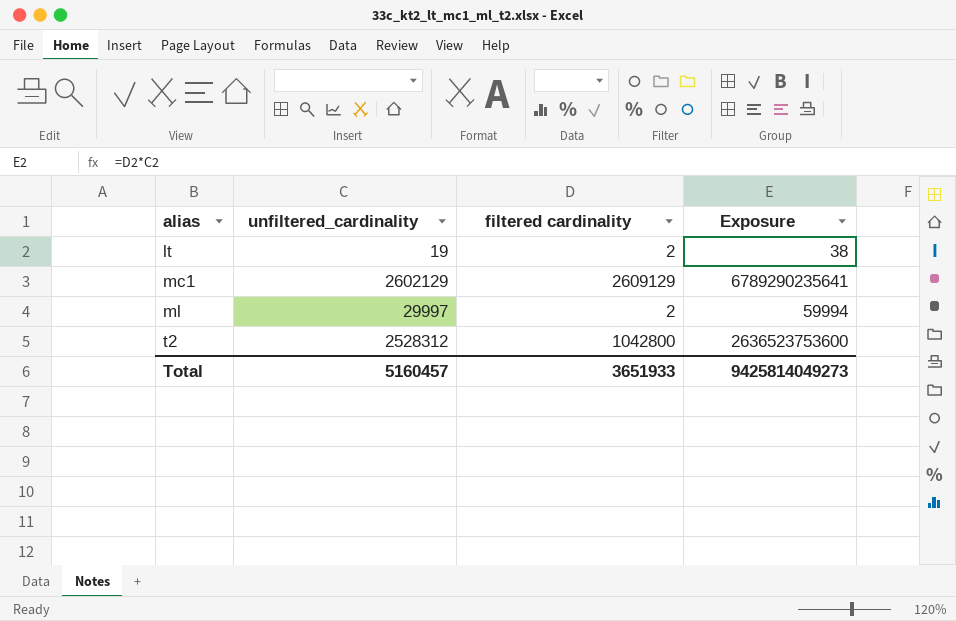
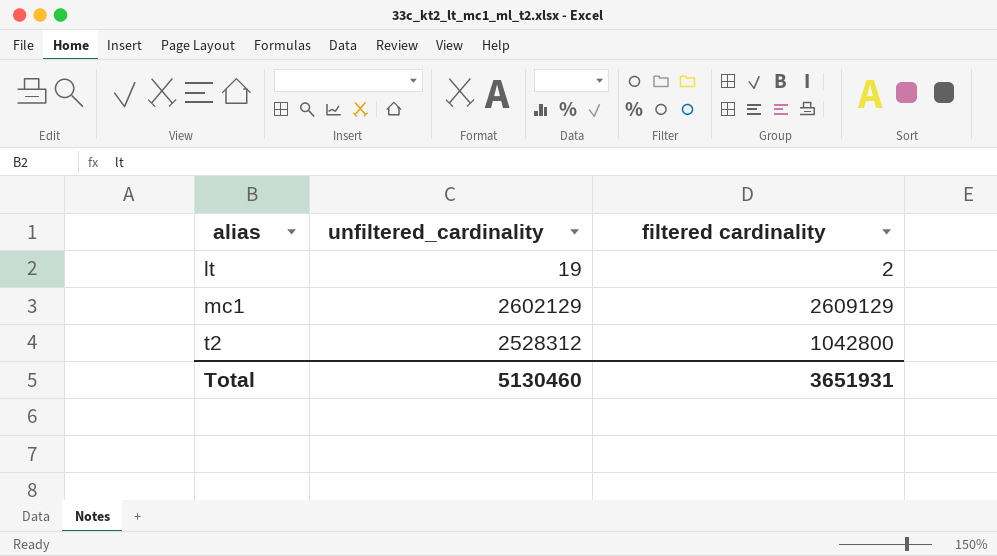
column Exposure | formula: [unfiltered_cardinality] * [filtered cardinality] -> none
row ml: 29997 | 2 | 59994 -> none
Total | unfiltered_cardinality: 5160457 -> 5130460
Total | filtered cardinality: 3651933 -> 3651931

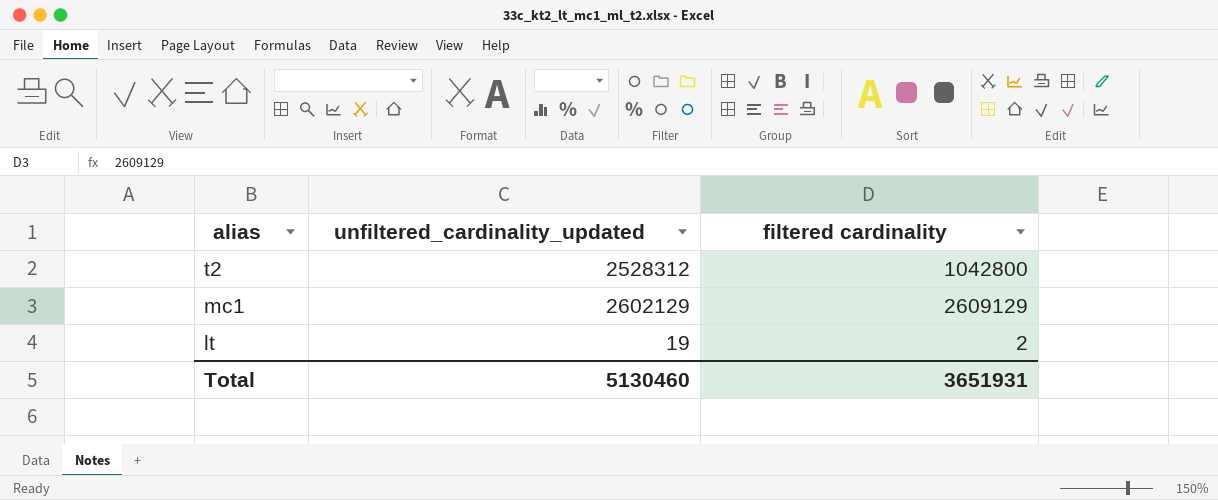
row order: alias ascending -> alias descending
column name: unfiltered_cardinality -> unfiltered_cardinality_updated

